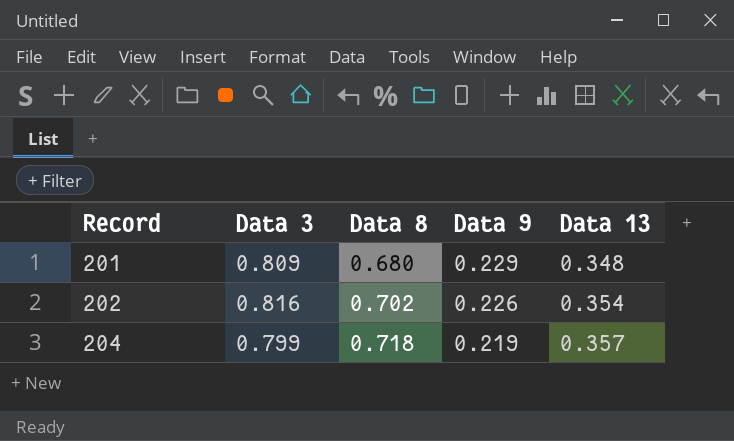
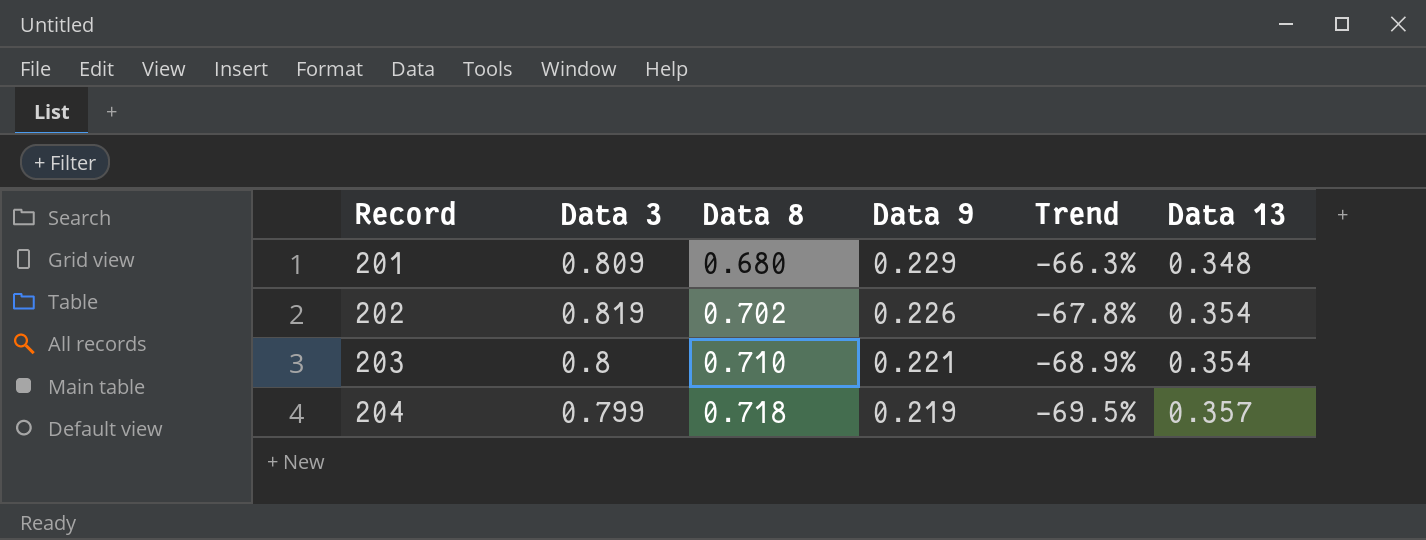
column Trend | formula: none -> ([Data 9] - [Data 8]) / [Data 8]
202 | Data 3: 0.816 -> 0.819
row 203: none -> 0.8 | 0.710 | 0.221 | -68.9% | 0.354

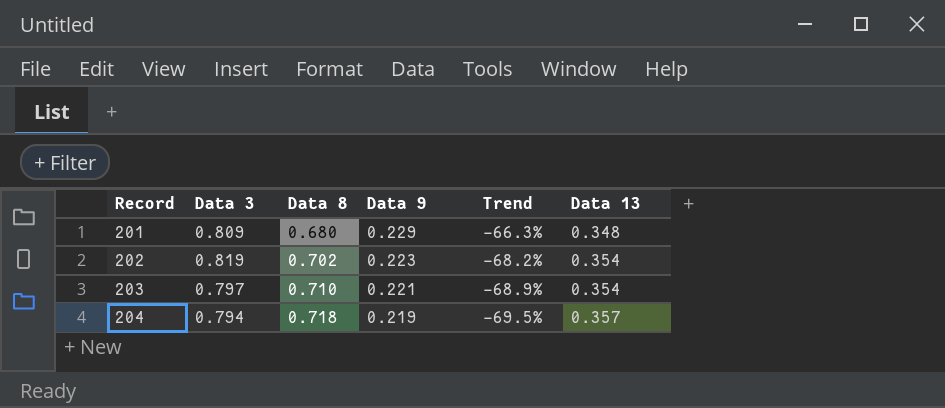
202 | Data 9: 0.226 -> 0.223
202 | Trend: -67.8% -> -68.2%
203 | Data 3: 0.8 -> 0.797
204 | Data 3: 0.799 -> 0.794

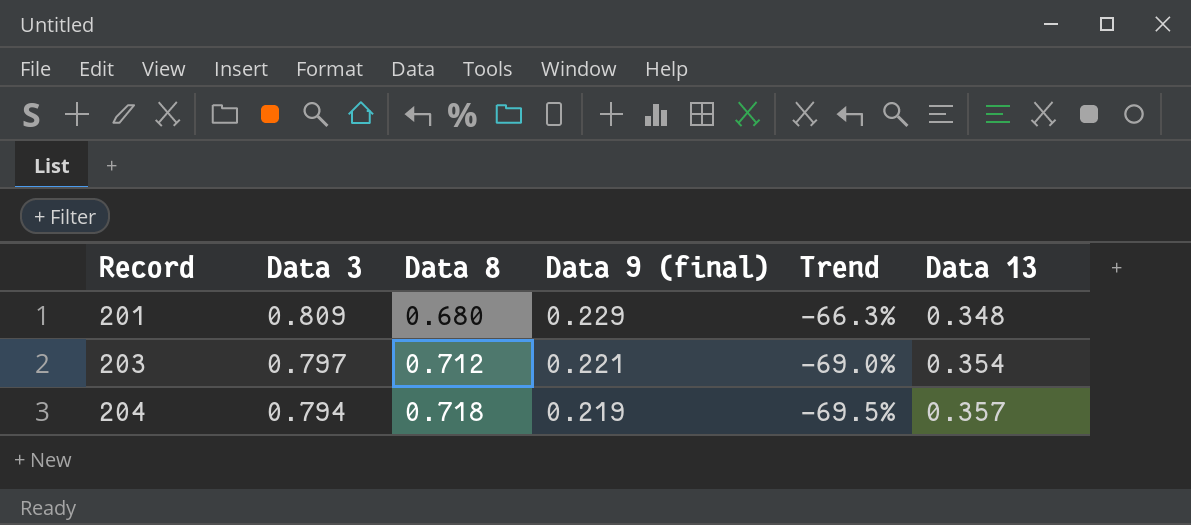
column name: Data 9 -> Data 9 (final)
row 202: 0.819 | 0.702 | 0.223 | -68.2% | 0.354 -> none
203 | Data 8: 0.710 -> 0.712
203 | Trend: -68.9% -> -69.0%

